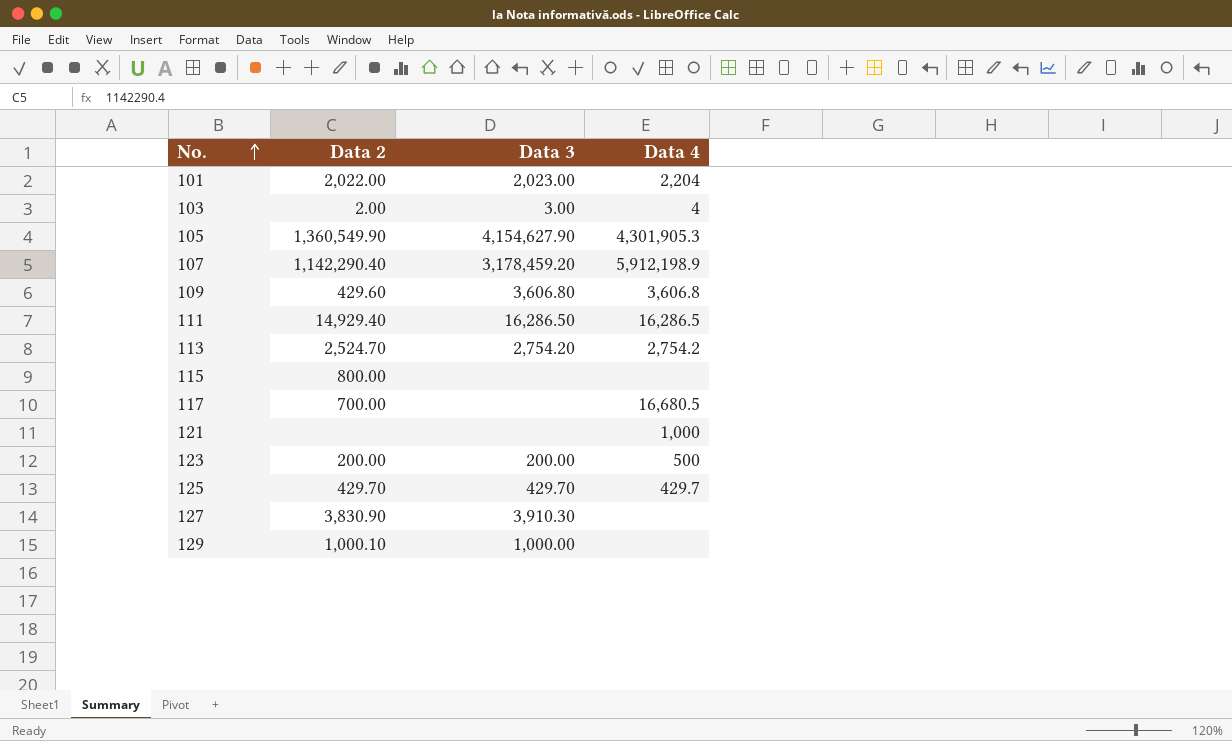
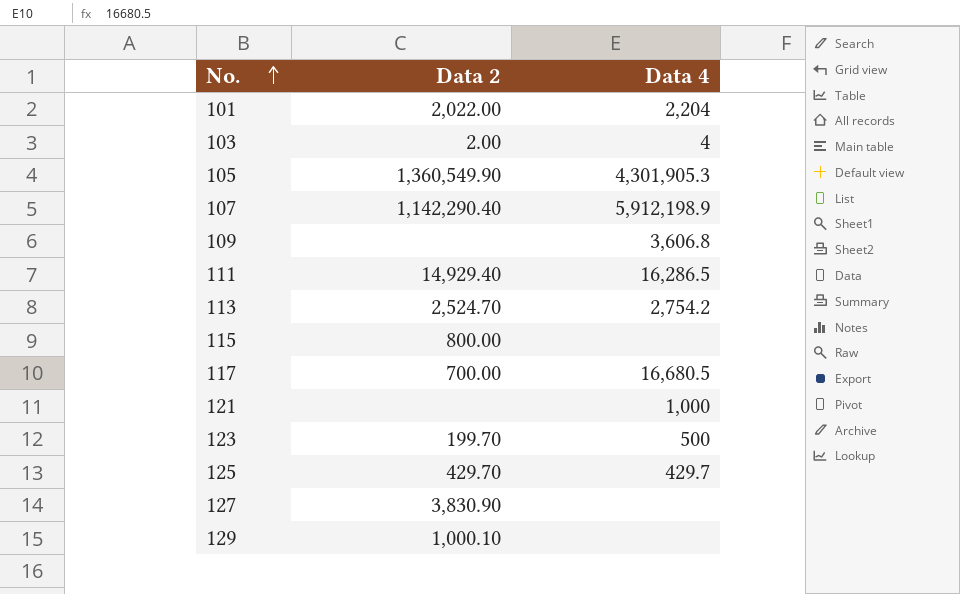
column Data 3 | position: 3 -> none
109 | Data 2: 429.60 -> none
123 | Data 2: 200.00 -> 199.70

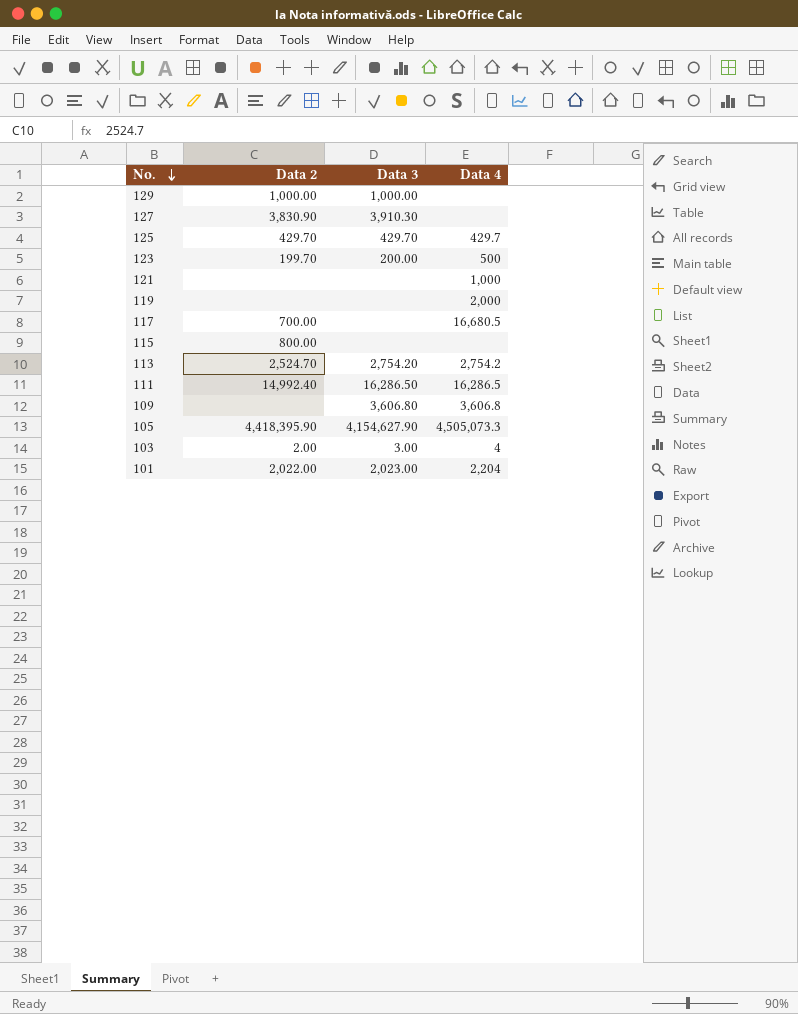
row order: No. ascending -> No. descending
column Data 3 | position: none -> 3
row 107: 1,142,290.40 | 5,912,198.9 -> none
129 | Data 2: 1,000.10 -> 1,000.00
row 119: none -> none | none | 2,000
111 | Data 2: 14,929.40 -> 14,992.40
105 | Data 2: 1,360,549.90 -> 4,418,395.90
105 | Data 4: 4,301,905.3 -> 4,505,073.3

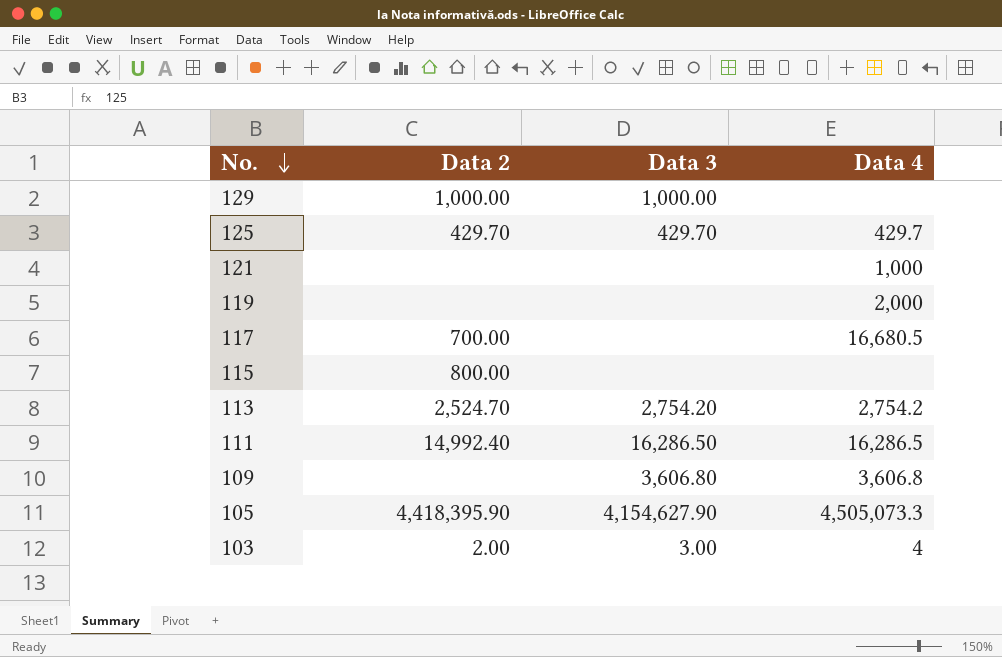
row 127: 3,830.90 | 3,910.30 | none -> none
row 123: 199.70 | 200.00 | 500 -> none
row 101: 2,022.00 | 2,023.00 | 2,204 -> none

